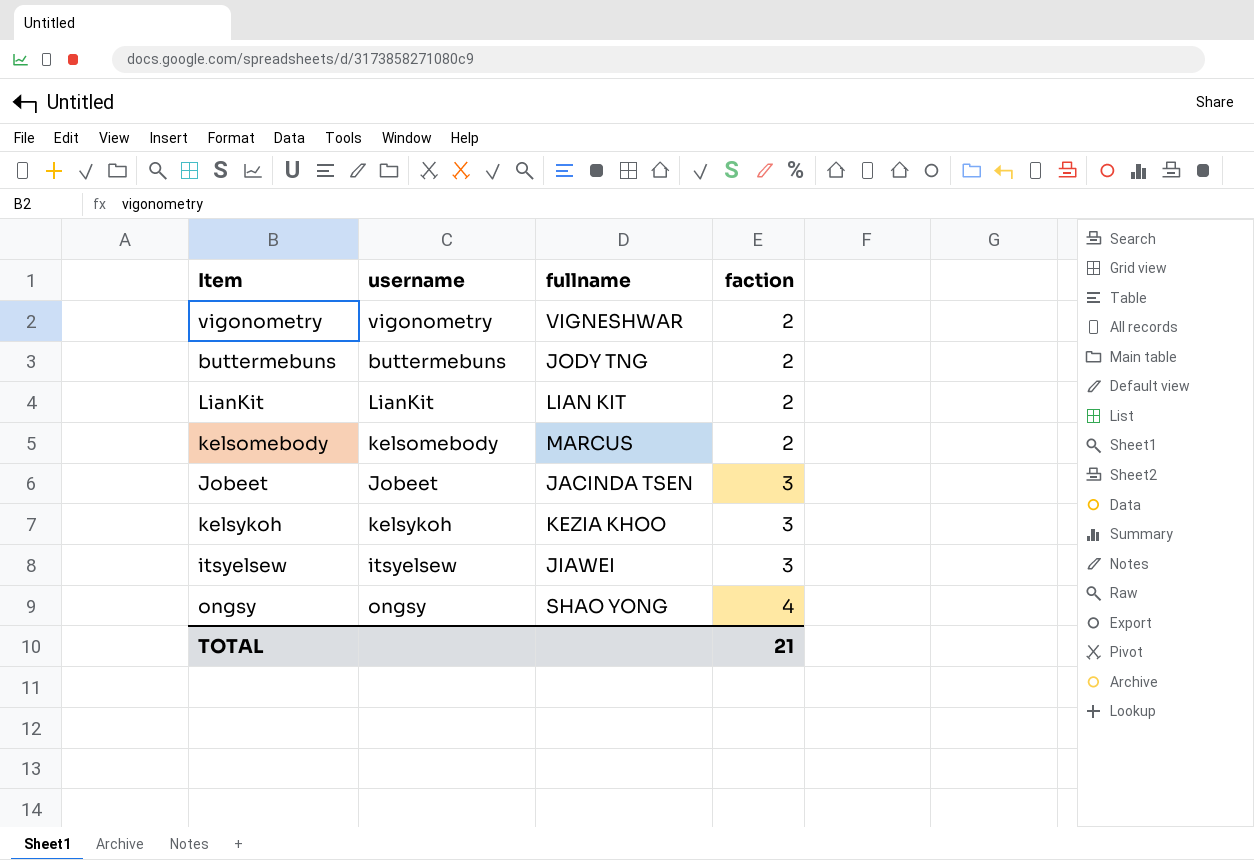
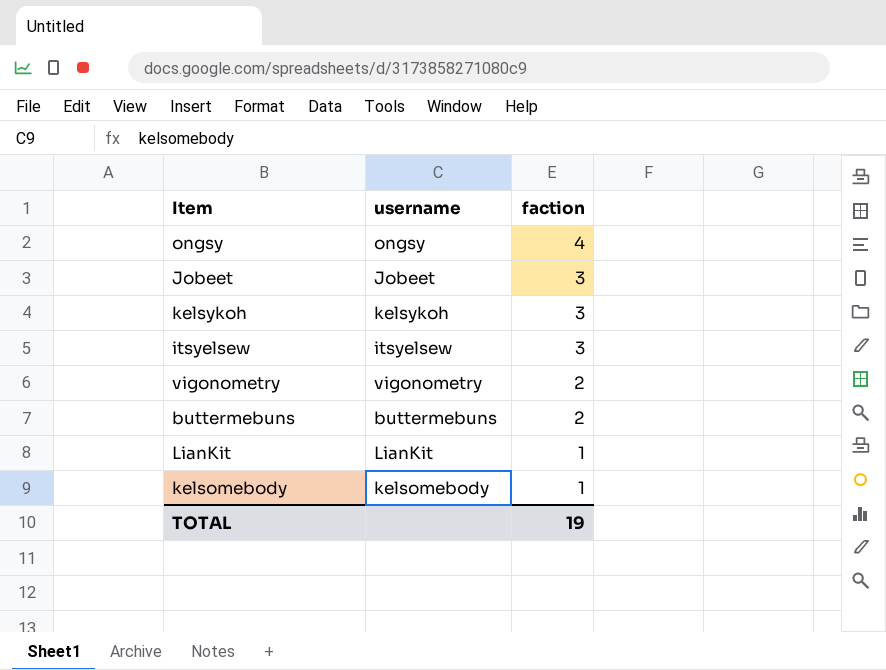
row order: faction ascending -> faction descending
column fullname | position: 3 -> none
LianKit | faction: 2 -> 1
kelsomebody | faction: 2 -> 1
TOTAL | faction: 21 -> 19

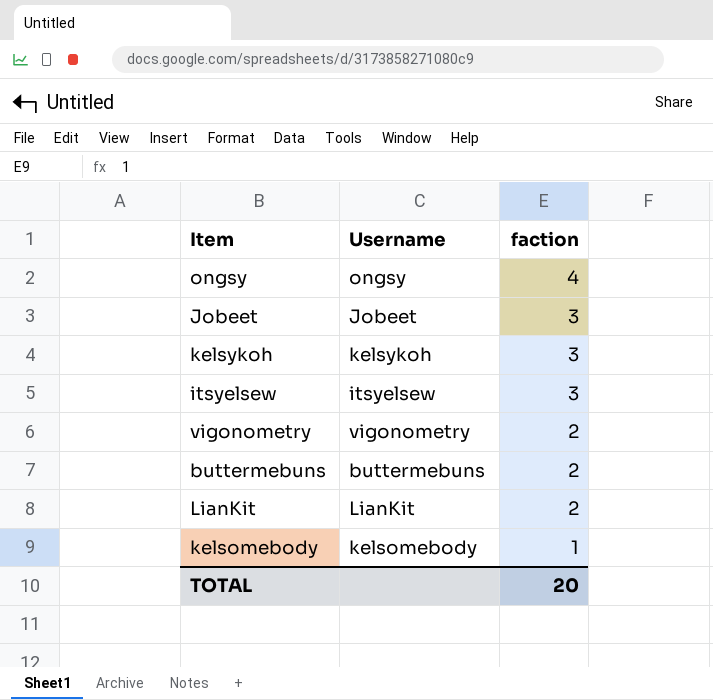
column name: username -> Username
LianKit | faction: 1 -> 2
TOTAL | faction: 19 -> 20

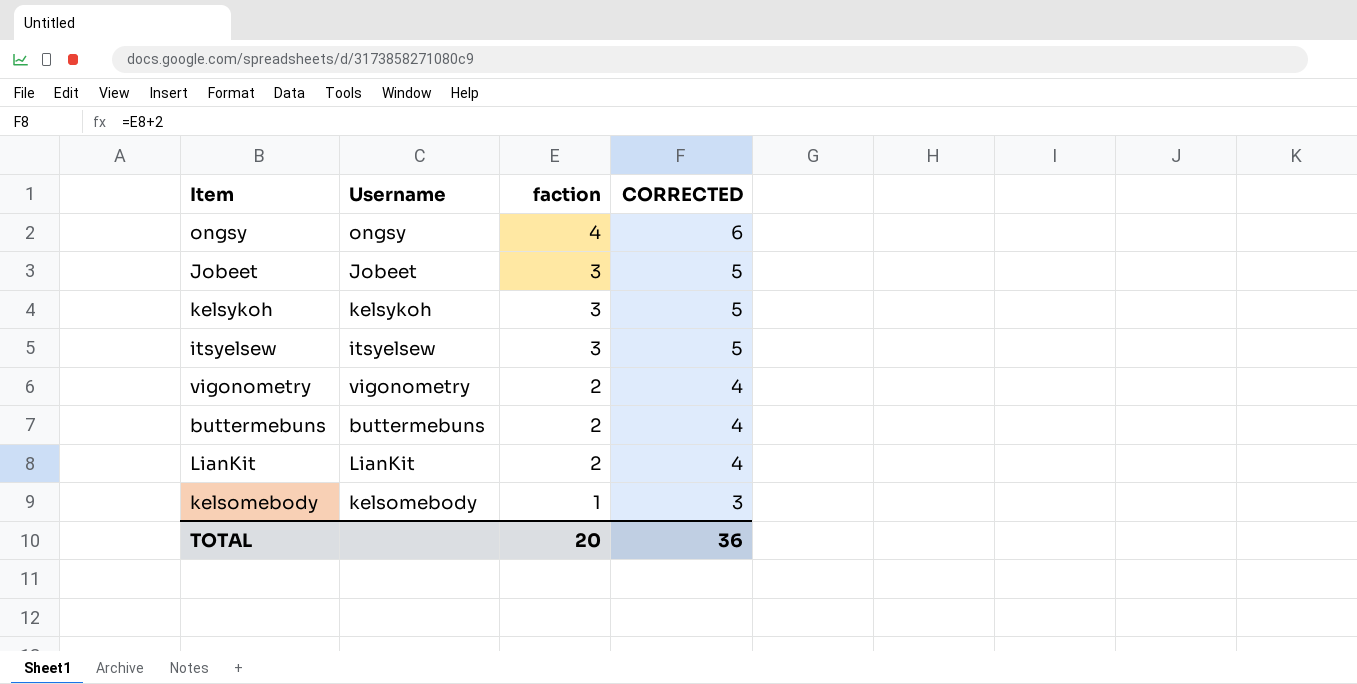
column CORRECTED | formula: none -> [faction] + 2

